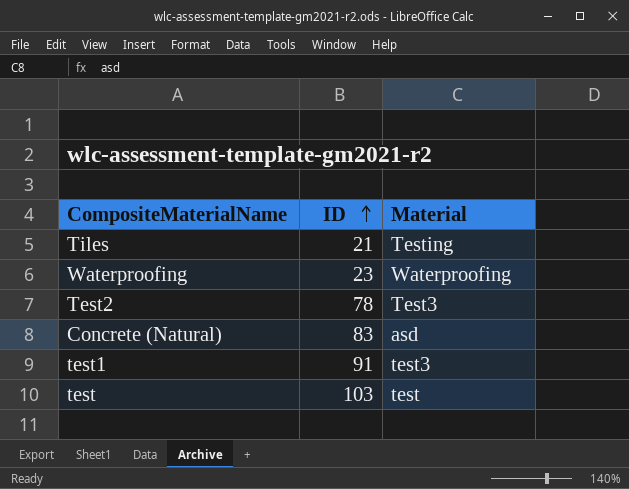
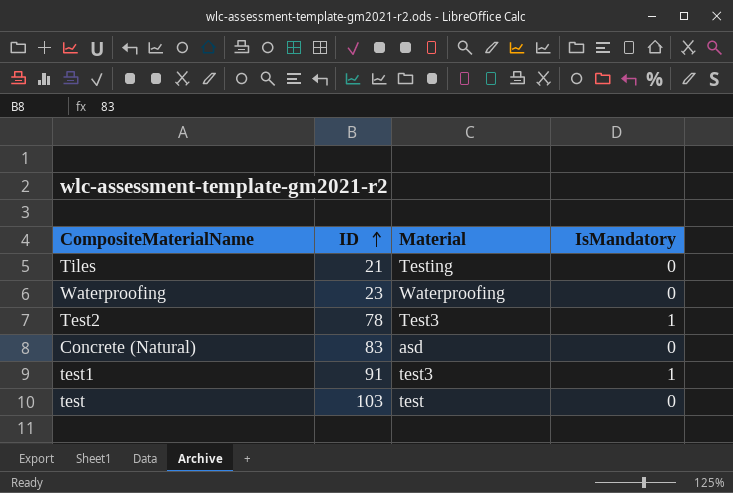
column IsMandatory | position: none -> 4

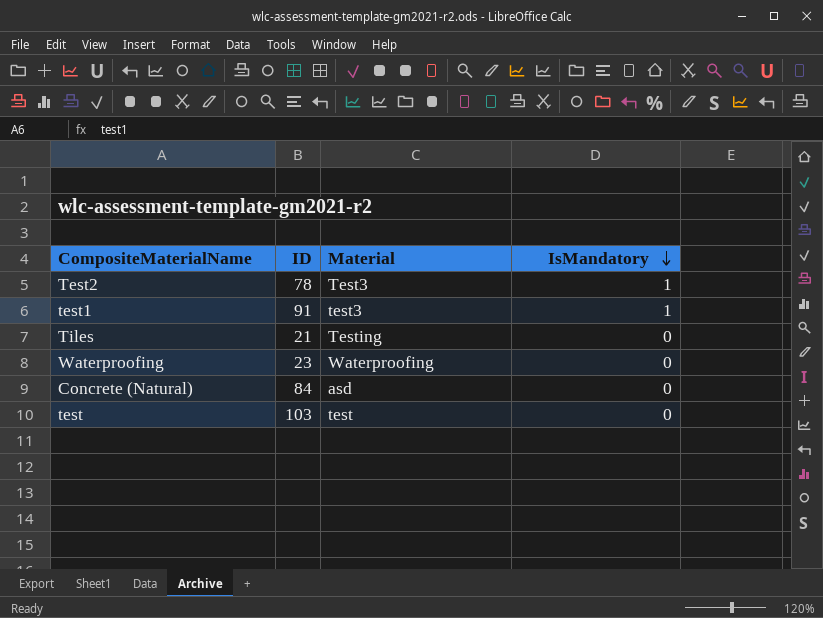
row order: ID ascending -> IsMandatory descending
Concrete (Natural) | ID: 83 -> 84

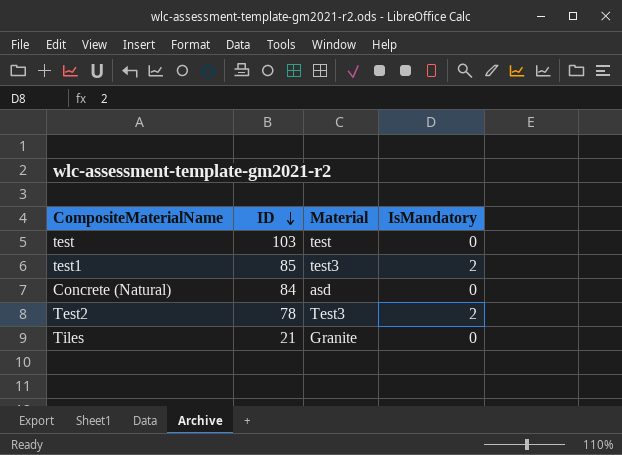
row order: IsMandatory descending -> ID descending
row Waterproofing: 23 | Waterproofing | 0 -> none
test1 | ID: 91 -> 85
test1 | IsMandatory: 1 -> 2
Test2 | IsMandatory: 1 -> 2
Tiles | Material: Testing -> Granite

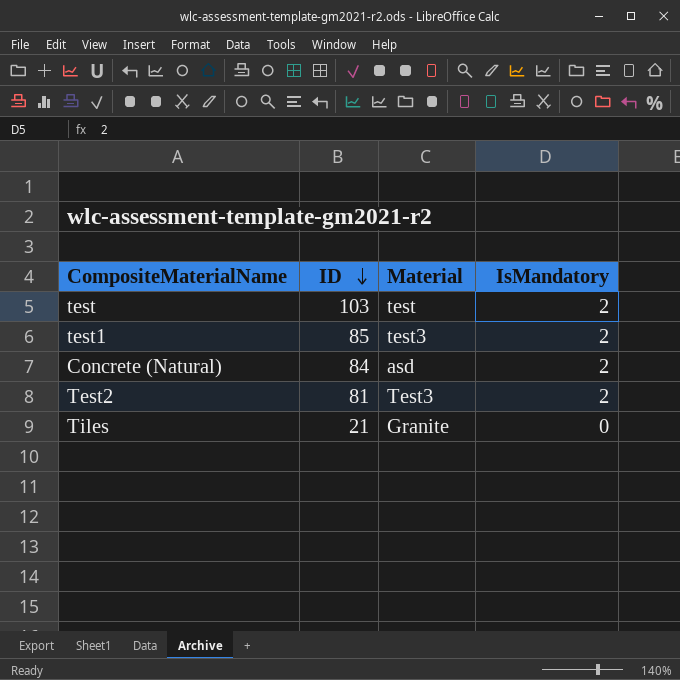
test | IsMandatory: 0 -> 2
Concrete (Natural) | IsMandatory: 0 -> 2
Test2 | ID: 78 -> 81

